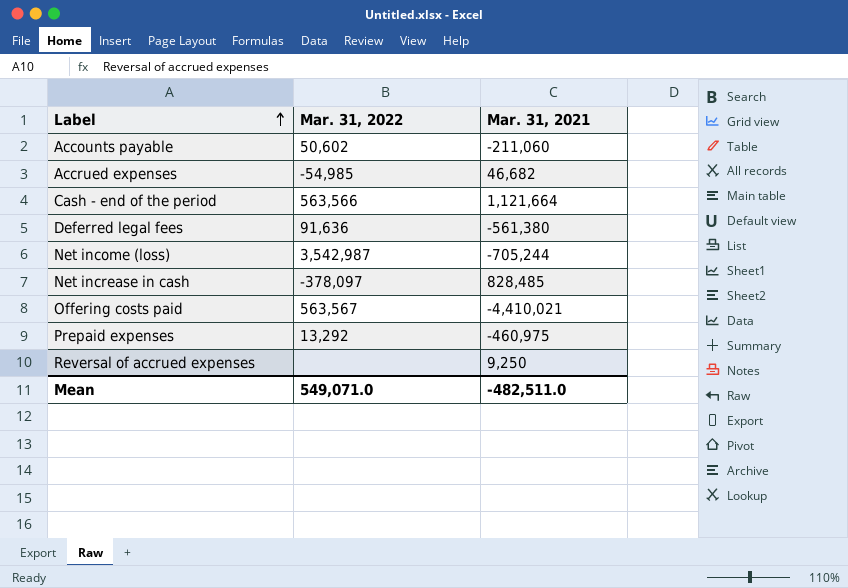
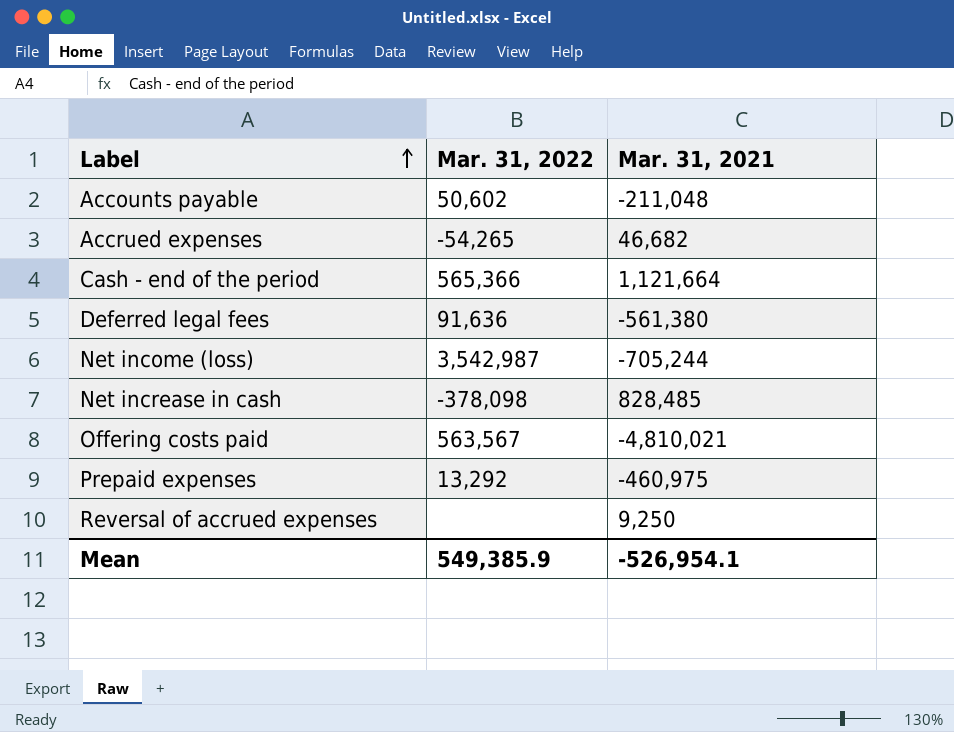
Accounts payable | Mar. 31, 2021: -211,060 -> -211,048
Accrued expenses | Mar. 31, 2022: -54,985 -> -54,265
Cash - end of the period | Mar. 31, 2022: 563,566 -> 565,366
Net increase in cash | Mar. 31, 2022: -378,097 -> -378,098
Offering costs paid | Mar. 31, 2021: -4,410,021 -> -4,810,021
Mean | Mar. 31, 2022: 549,071.0 -> 549,385.9
Mean | Mar. 31, 2021: -482,511.0 -> -526,954.1

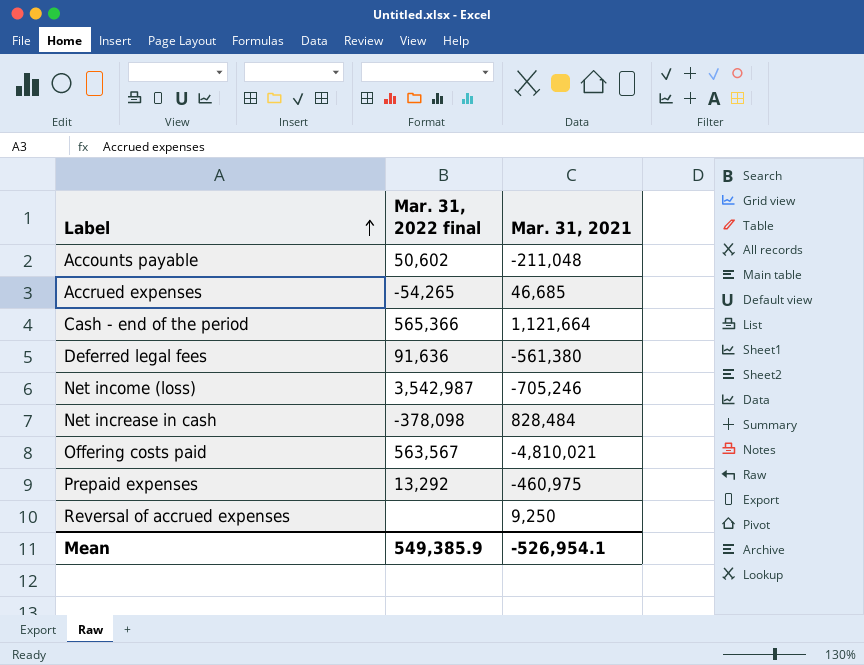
column name: Mar. 31, 2022 -> Mar. 31, 2022 final
Accrued expenses | Mar. 31, 2021: 46,682 -> 46,685
Net income (loss) | Mar. 31, 2021: -705,244 -> -705,246
Net increase in cash | Mar. 31, 2021: 828,485 -> 828,484

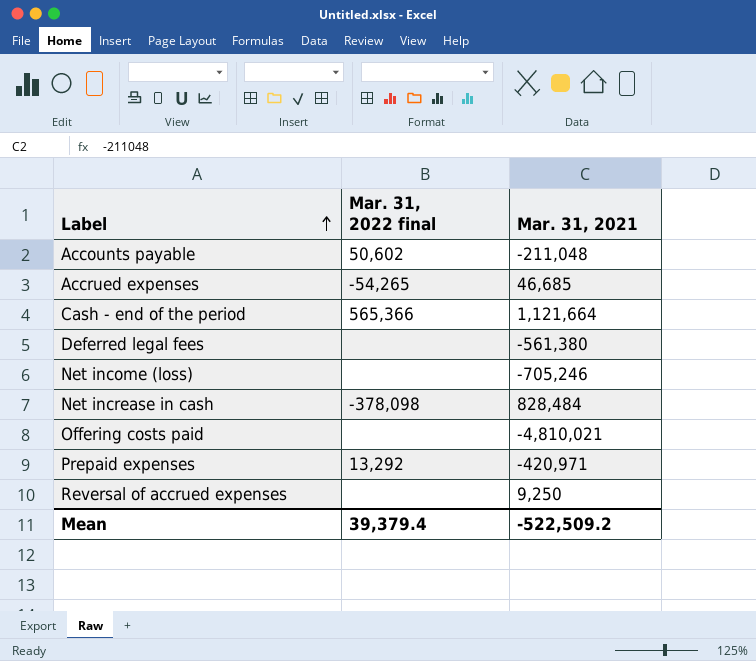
Deferred legal fees | Mar. 31, 2022 final: 91,636 -> none
Net income (loss) | Mar. 31, 2022 final: 3,542,987 -> none
Offering costs paid | Mar. 31, 2022 final: 563,567 -> none
Prepaid expenses | Mar. 31, 2021: -460,975 -> -420,971
Mean | Mar. 31, 2022 final: 549,385.9 -> 39,379.4
Mean | Mar. 31, 2021: -526,954.1 -> -522,509.2

